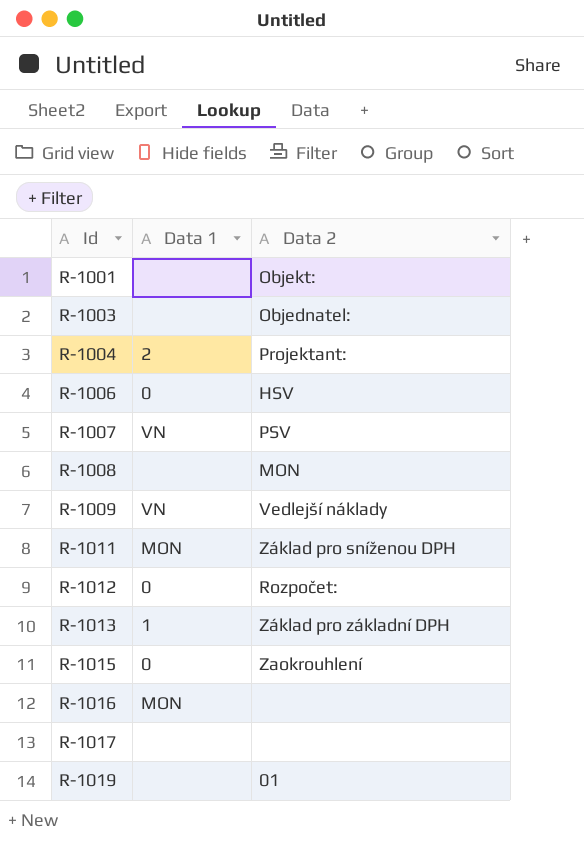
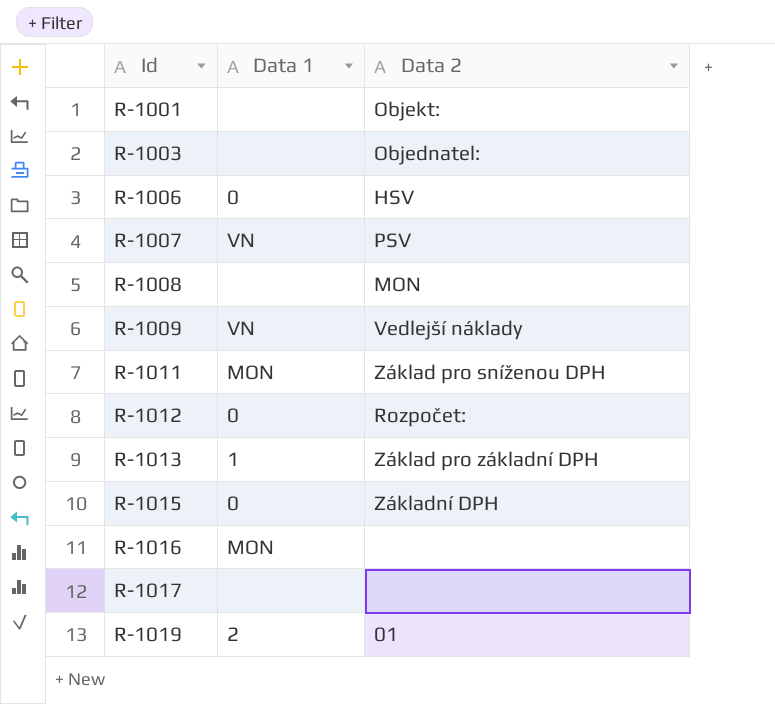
row R-1004: 2 | Projektant: -> none
R-1015 | Data 2: Zaokrouhlení -> Základní DPH
R-1019 | Data 1: none -> 2

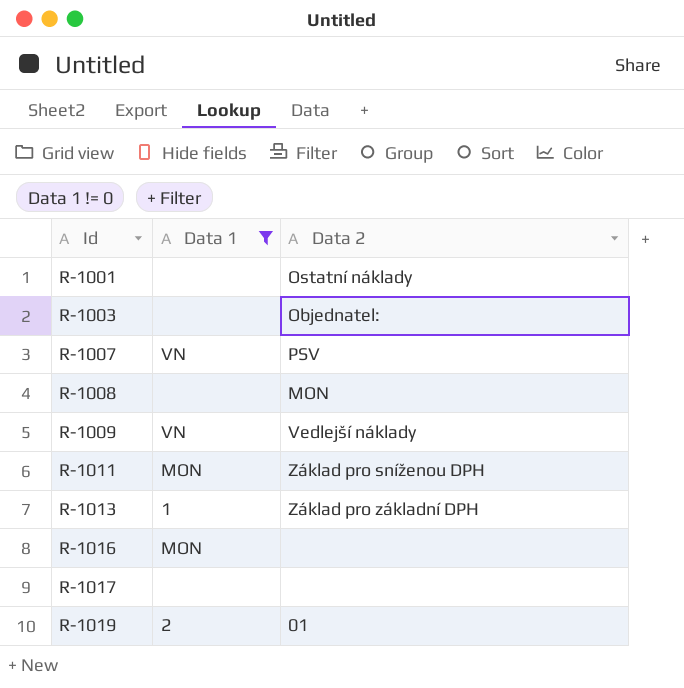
filter: none -> Data 1 != 0
R-1001 | Data 2: Objekt: -> Ostatní náklady

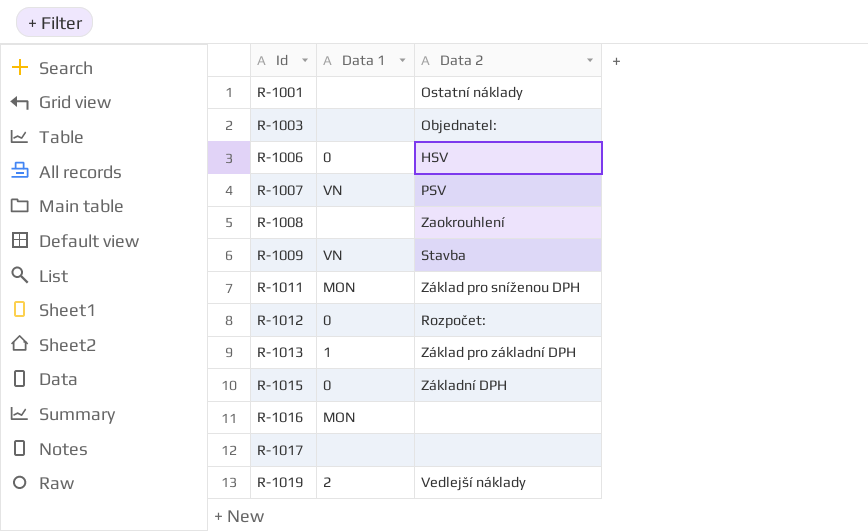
filter: Data 1 != 0 -> none
R-1008 | Data 2: MON -> Zaokrouhlení
R-1009 | Data 2: Vedlejší náklady -> Stavba
R-1019 | Data 2: 01 -> Vedlejší náklady

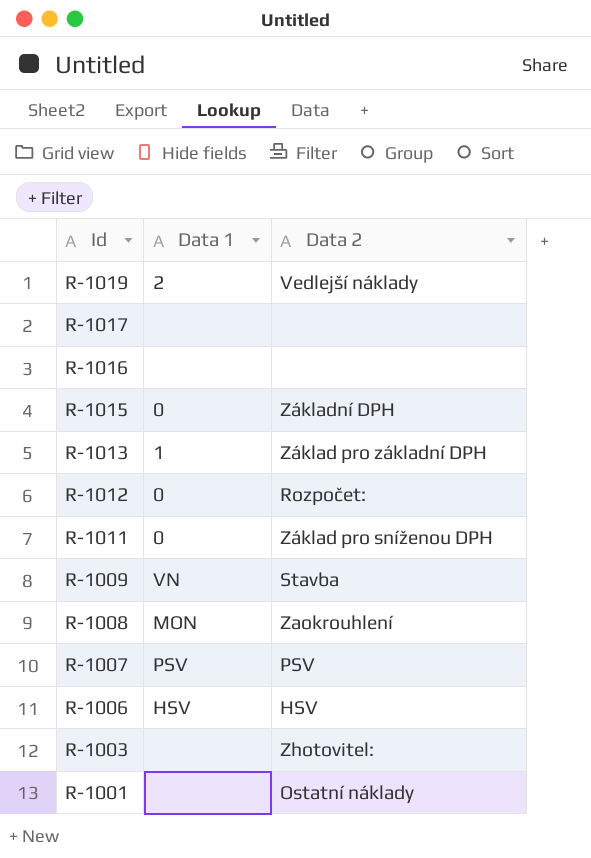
row order: Id ascending -> Id descending
R-1016 | Data 1: MON -> none
R-1011 | Data 1: MON -> 0
R-1008 | Data 1: none -> MON
R-1007 | Data 1: VN -> PSV
R-1006 | Data 1: 0 -> HSV
R-1003 | Data 2: Objednatel: -> Zhotovitel:

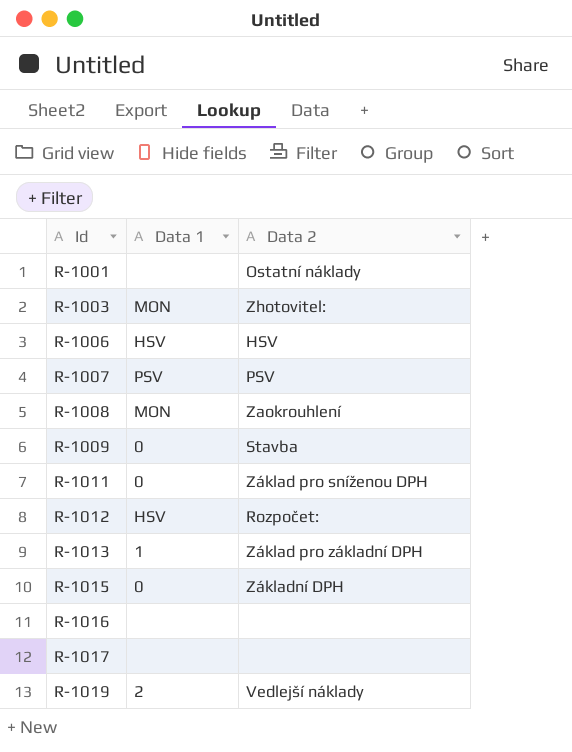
row order: Id descending -> Id ascending
R-1003 | Data 1: none -> MON
R-1009 | Data 1: VN -> 0
R-1012 | Data 1: 0 -> HSV

